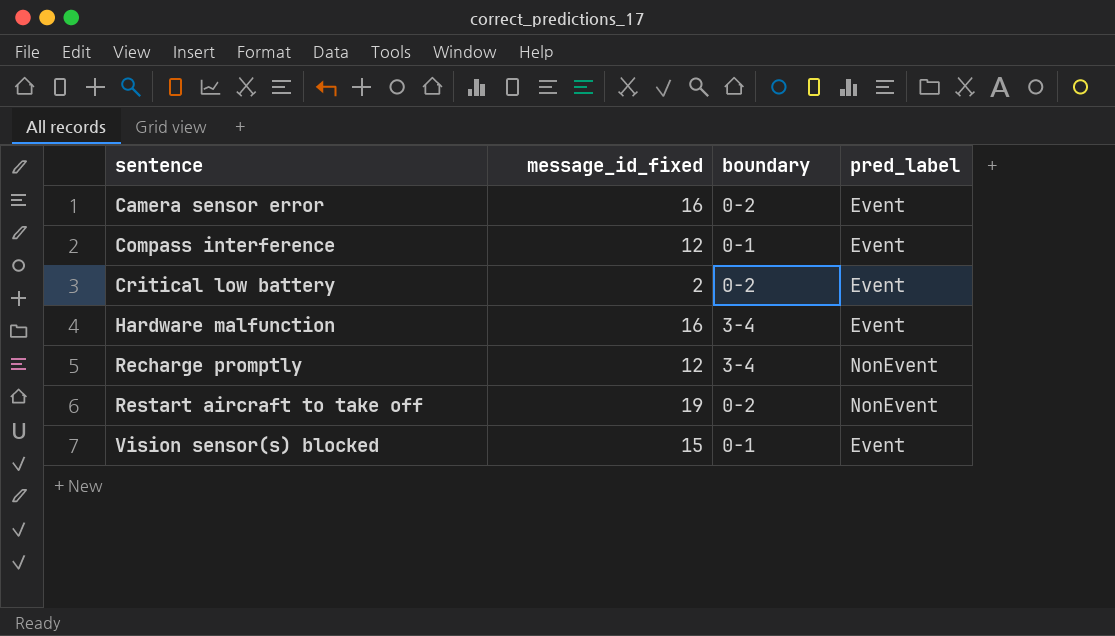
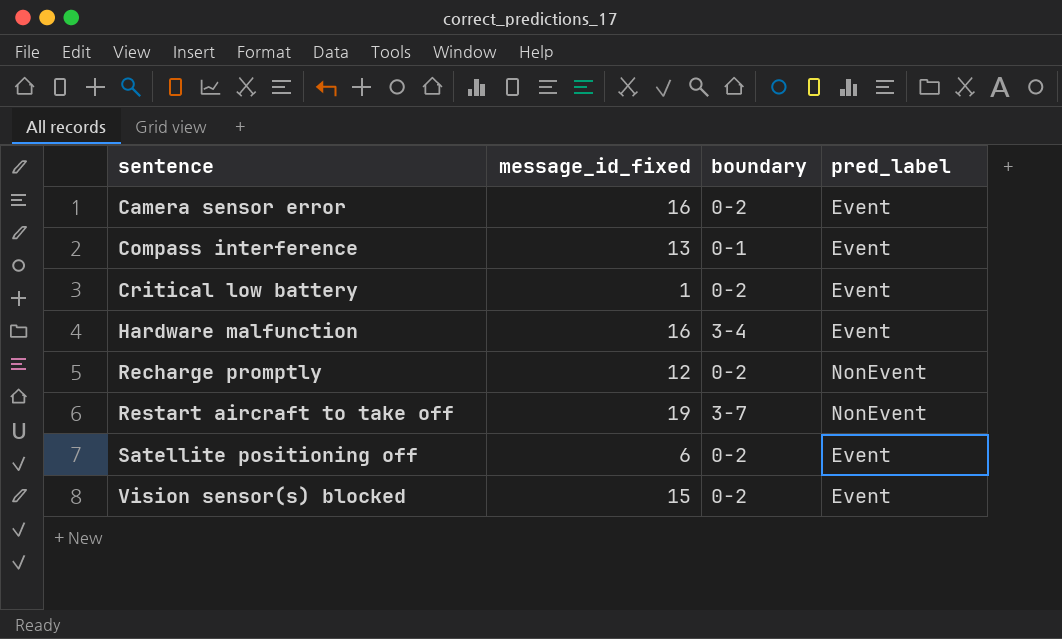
Compass interference | message_id_fixed: 12 -> 13
Critical low battery | message_id_fixed: 2 -> 1
Recharge promptly | boundary: 3-4 -> 0-2
Restart aircraft to take off | boundary: 0-2 -> 3-7
row Satellite positioning off: none -> 6 | 0-2 | Event
Vision sensor(s) blocked | boundary: 0-1 -> 0-2

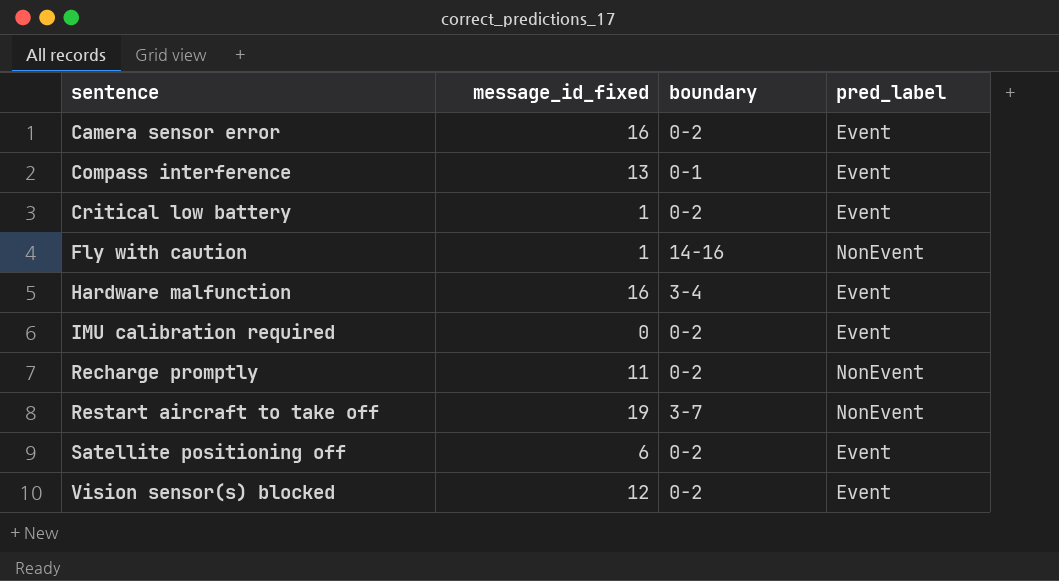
row Fly with caution: none -> 1 | 14-16 | NonEvent
row IMU calibration required: none -> 0 | 0-2 | Event
Recharge promptly | message_id_fixed: 12 -> 11
Vision sensor(s) blocked | message_id_fixed: 15 -> 12

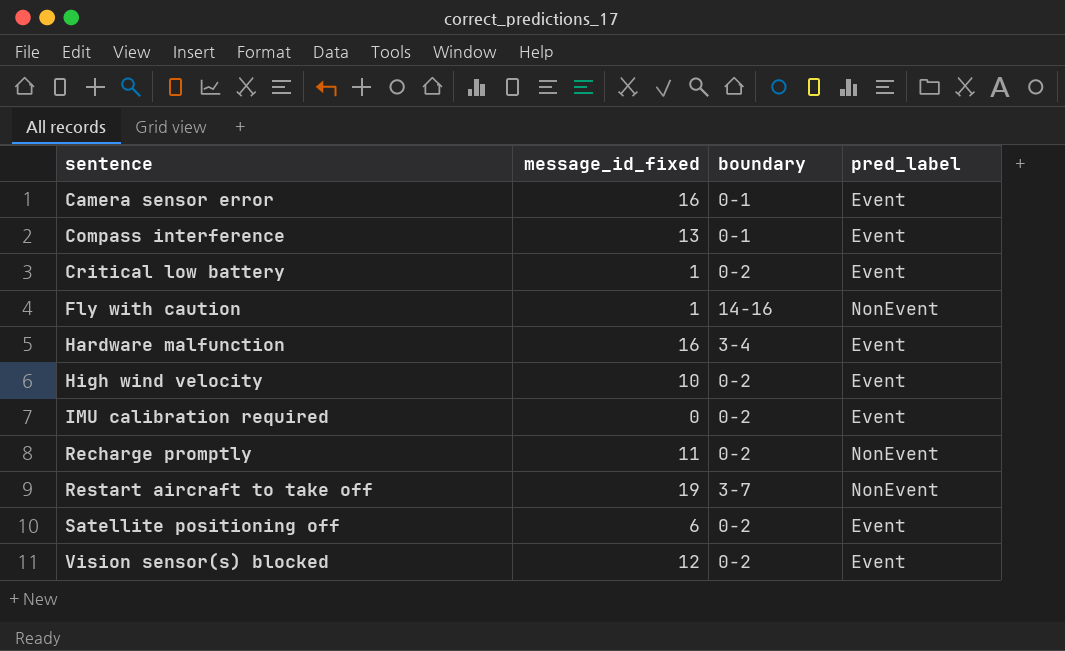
Camera sensor error | boundary: 0-2 -> 0-1
row High wind velocity: none -> 10 | 0-2 | Event

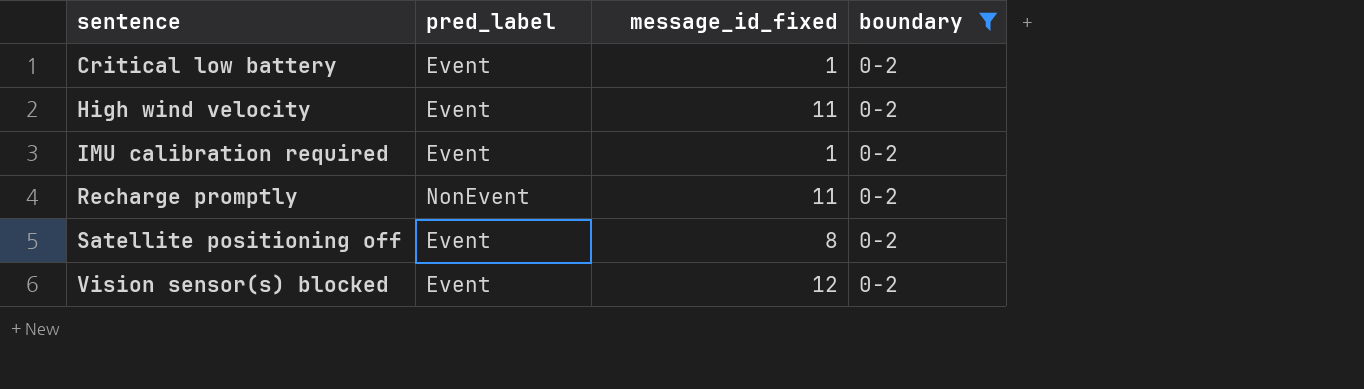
filter: none -> boundary = 0-2
column pred_label | position: 4 -> 2
High wind velocity | message_id_fixed: 10 -> 11
IMU calibration required | message_id_fixed: 0 -> 1
Satellite positioning off | message_id_fixed: 6 -> 8

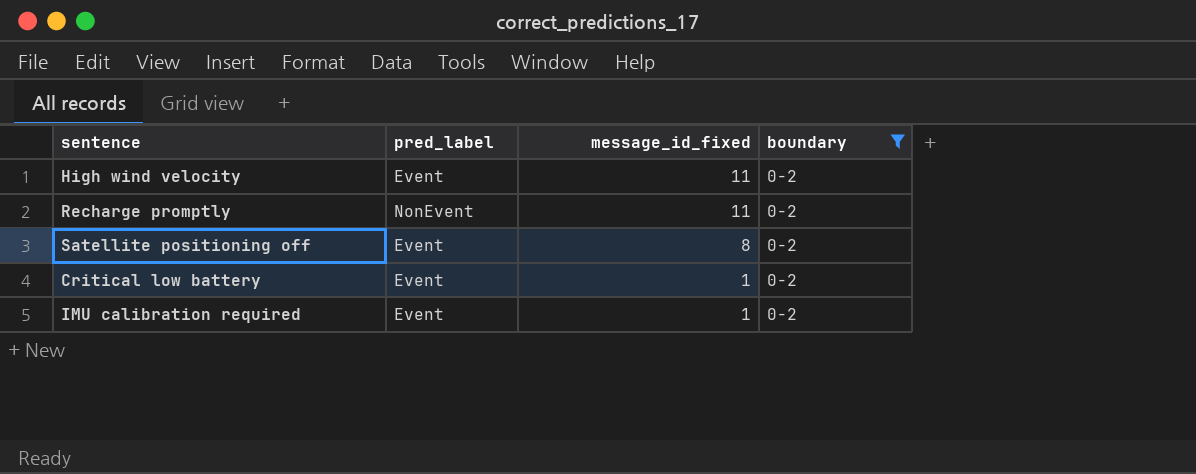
row order: sentence ascending -> message_id_fixed descending
row Vision sensor(s) blocked: Event | 12 | 0-2 -> none

